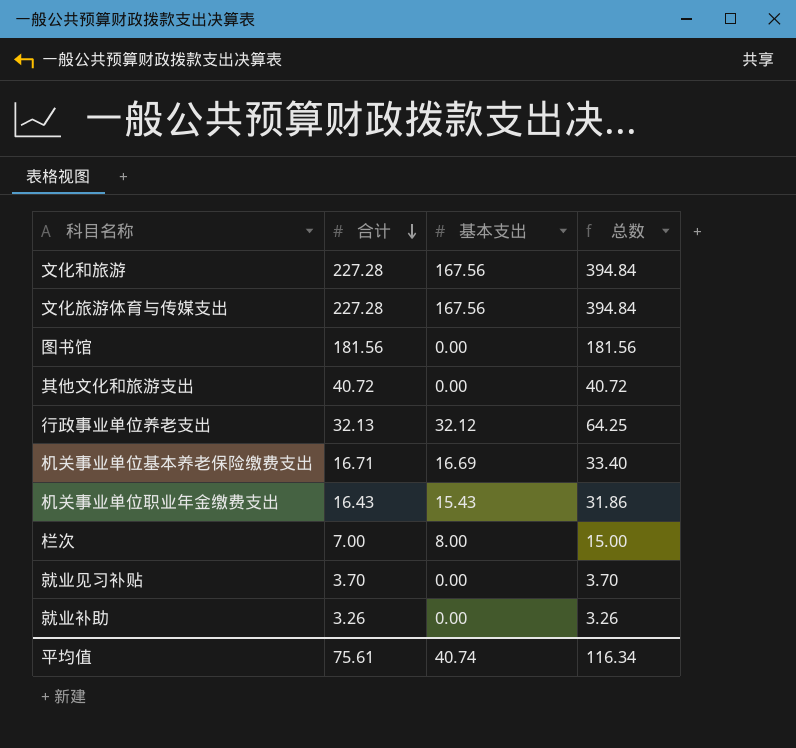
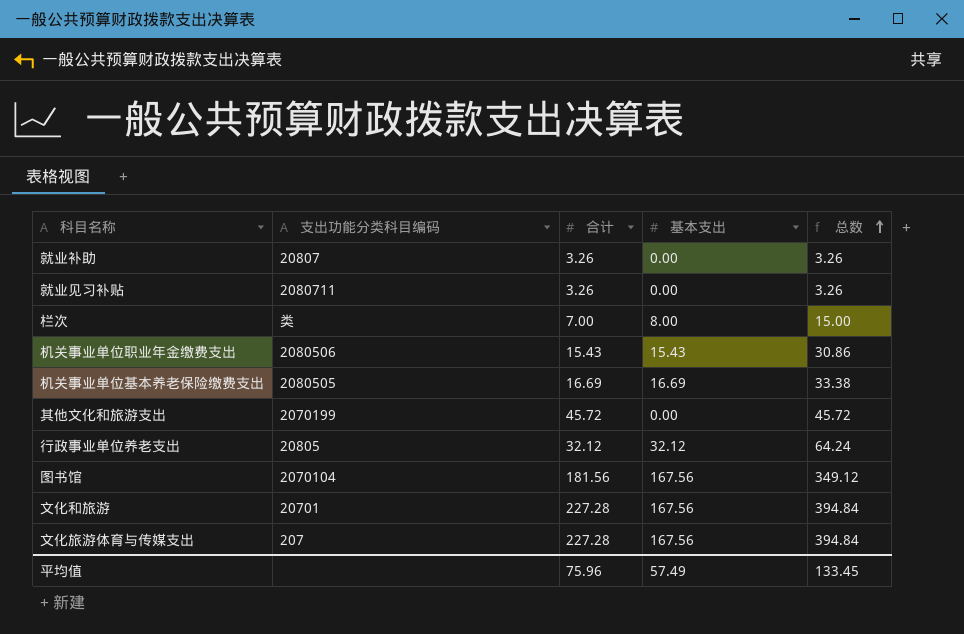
row order: 合计 descending -> 总数 ascending
column 支出功能分类科目编码 | position: none -> 2
就业见习补贴 | 合计: 3.70 -> 3.26
就业见习补贴 | 总数: 3.70 -> 3.26
机关事业单位职业年金缴费支出 | 合计: 16.43 -> 15.43
机关事业单位职业年金缴费支出 | 总数: 31.86 -> 30.86
机关事业单位基本养老保险缴费支出 | 合计: 16.71 -> 16.69
机关事业单位基本养老保险缴费支出 | 总数: 33.40 -> 33.38
其他文化和旅游支出 | 合计: 40.72 -> 45.72
其他文化和旅游支出 | 总数: 40.72 -> 45.72
行政事业单位养老支出 | 合计: 32.13 -> 32.12
行政事业单位养老支出 | 总数: 64.25 -> 64.24
图书馆 | 基本支出: 0.00 -> 167.56
图书馆 | 总数: 181.56 -> 349.12
平均值 | 合计: 75.61 -> 75.96
平均值 | 基本支出: 40.74 -> 57.49
平均值 | 总数: 116.34 -> 133.45

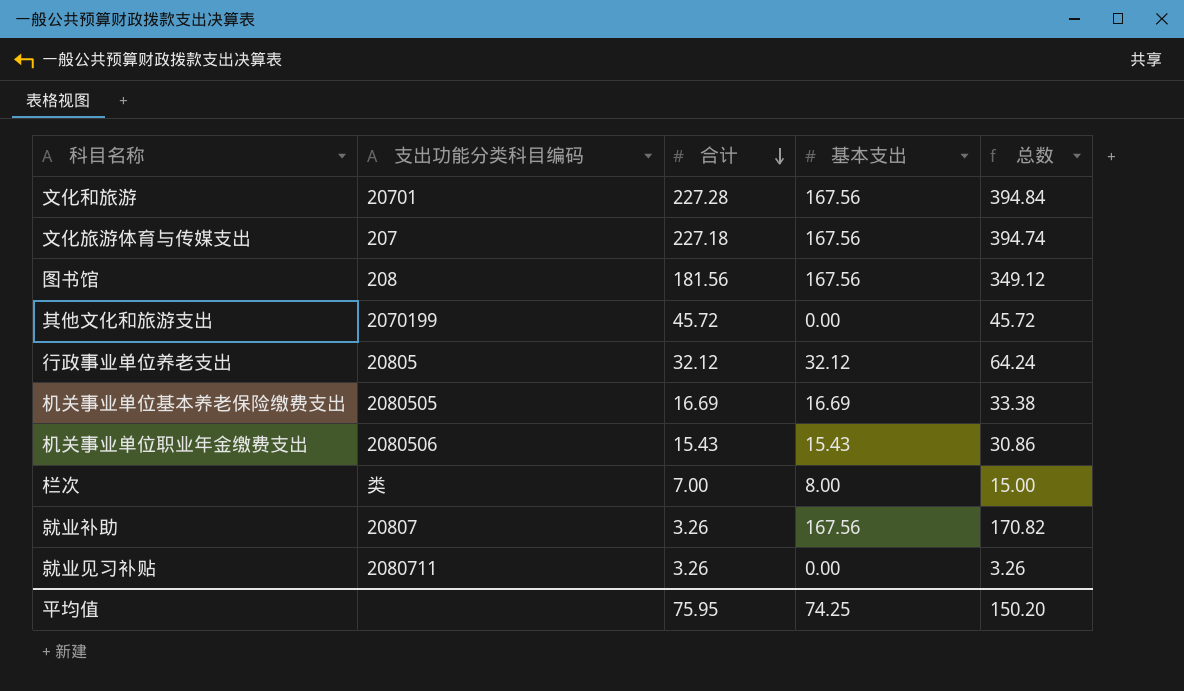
row order: 总数 ascending -> 合计 descending
文化旅游体育与传媒支出 | 合计: 227.28 -> 227.18
文化旅游体育与传媒支出 | 总数: 394.84 -> 394.74
图书馆 | 支出功能分类科目编码: 2070104 -> 208
就业补助 | 基本支出: 0.00 -> 167.56
就业补助 | 总数: 3.26 -> 170.82
平均值 | 合计: 75.96 -> 75.95
平均值 | 基本支出: 57.49 -> 74.25
平均值 | 总数: 133.45 -> 150.20

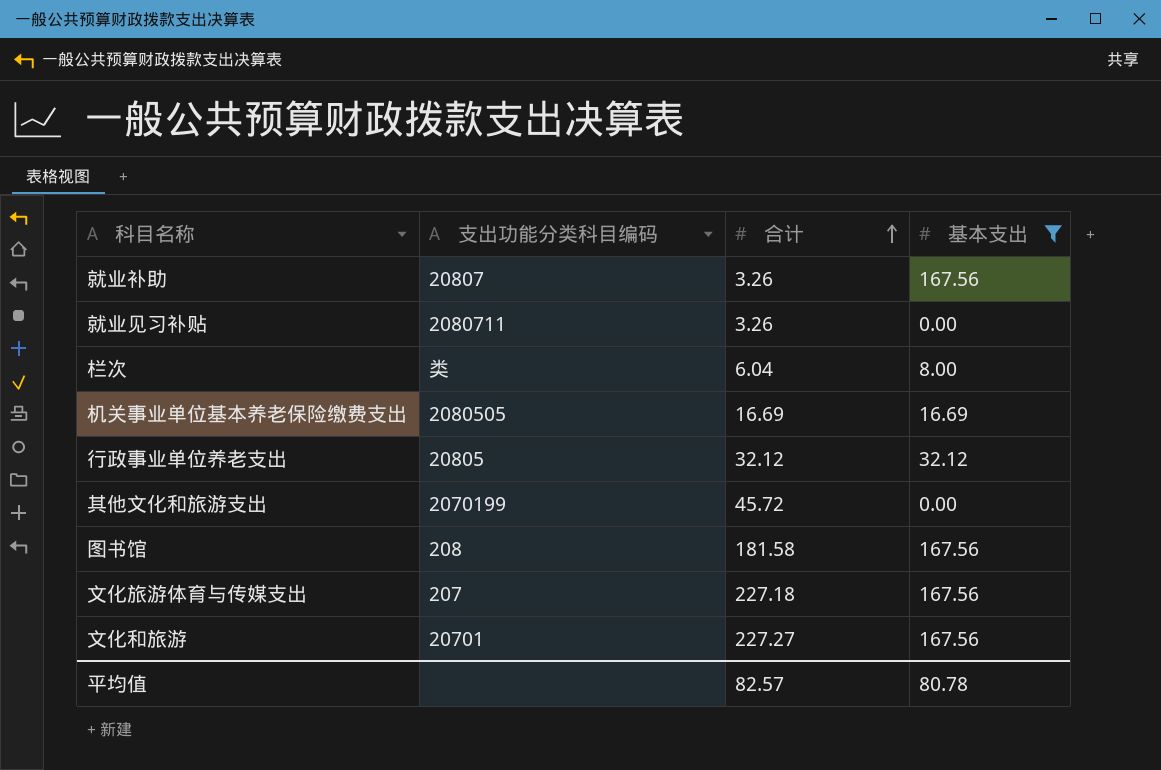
filter: none -> 基本支出 != 15.43
row order: 合计 descending -> 合计 ascending
column 总数 | formula: [合计] + [基本支出] -> none
栏次 | 合计: 7.00 -> 6.04
图书馆 | 合计: 181.56 -> 181.58
文化和旅游 | 合计: 227.28 -> 227.27
平均值 | 合计: 75.95 -> 82.57
平均值 | 基本支出: 74.25 -> 80.78

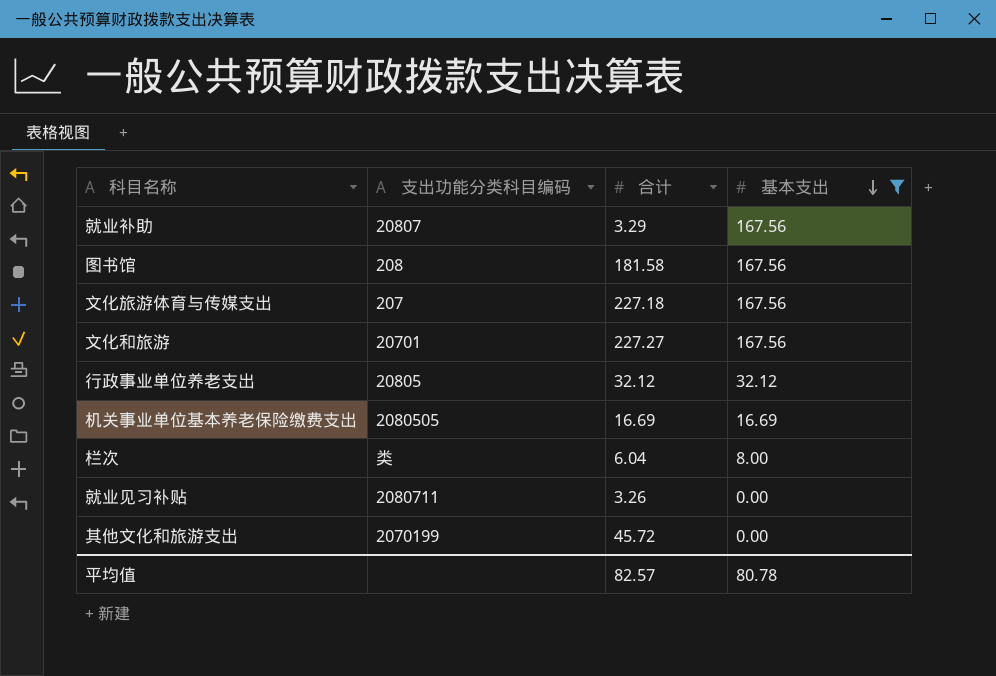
row order: 合计 ascending -> 基本支出 descending
就业补助 | 合计: 3.26 -> 3.29

